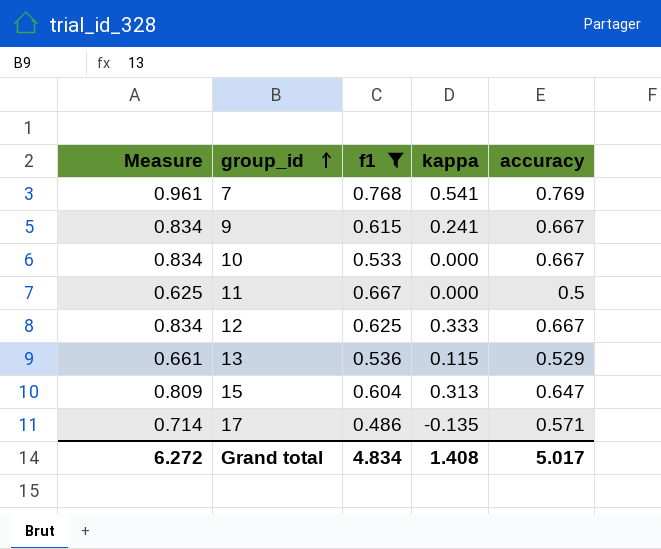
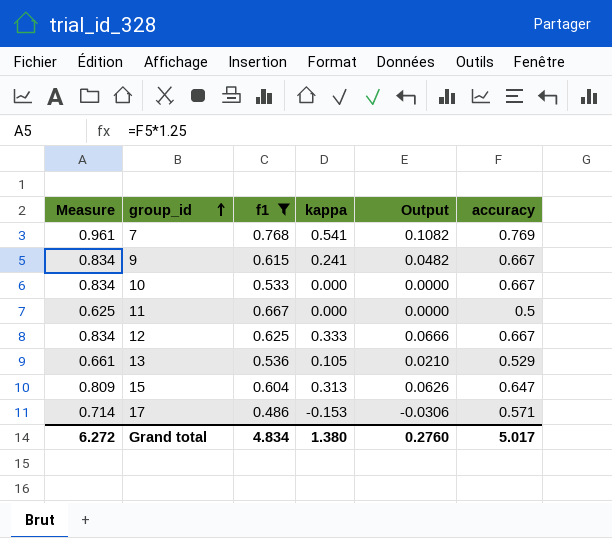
column Output | formula: none -> [kappa] * 0.2
13 | kappa: 0.115 -> 0.105
17 | kappa: -0.135 -> -0.153
Grand total | kappa: 1.408 -> 1.380

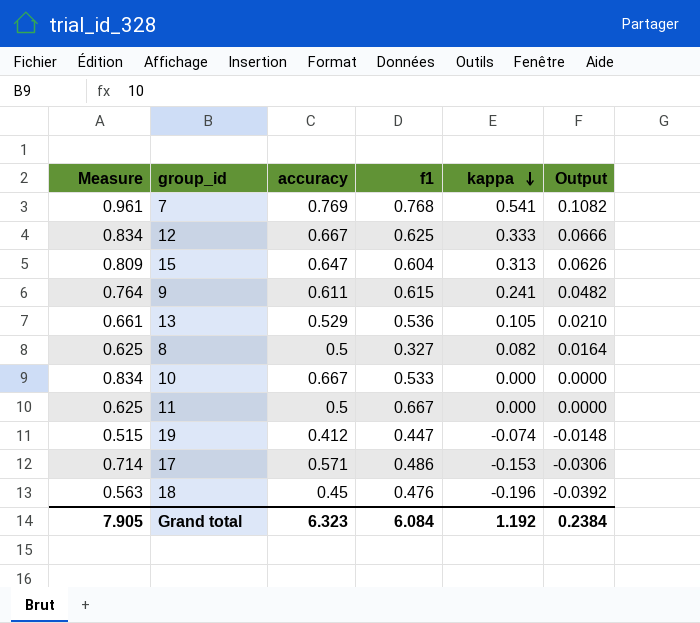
filter: f1 >= 0.486 -> none
row order: group_id ascending -> kappa descending
column accuracy | position: 6 -> 3
9 | Measure: 0.834 -> 0.764
9 | accuracy: 0.667 -> 0.611
Grand total | Measure: 6.272 -> 7.905
Grand total | accuracy: 5.017 -> 6.323
Grand total | f1: 4.834 -> 6.084
Grand total | kappa: 1.380 -> 1.192
Grand total | Output: 0.2760 -> 0.2384

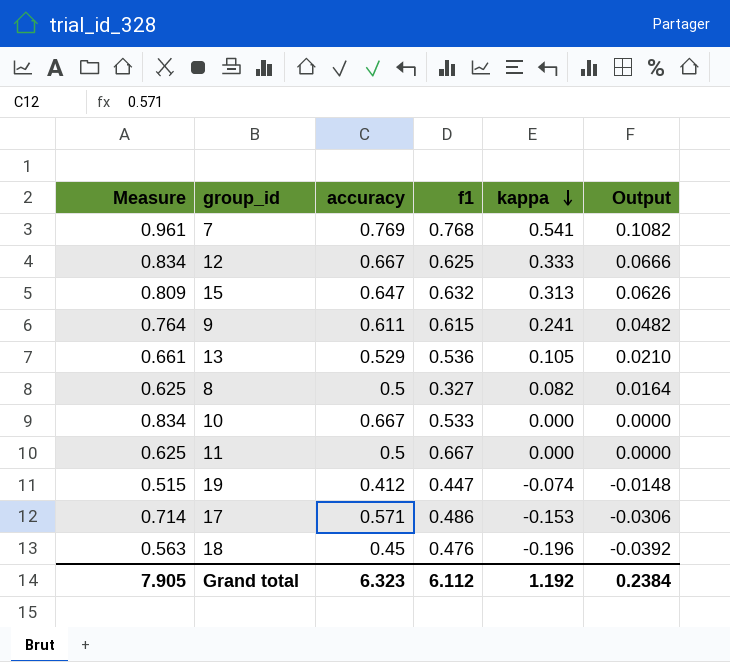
15 | f1: 0.604 -> 0.632
Grand total | f1: 6.084 -> 6.112

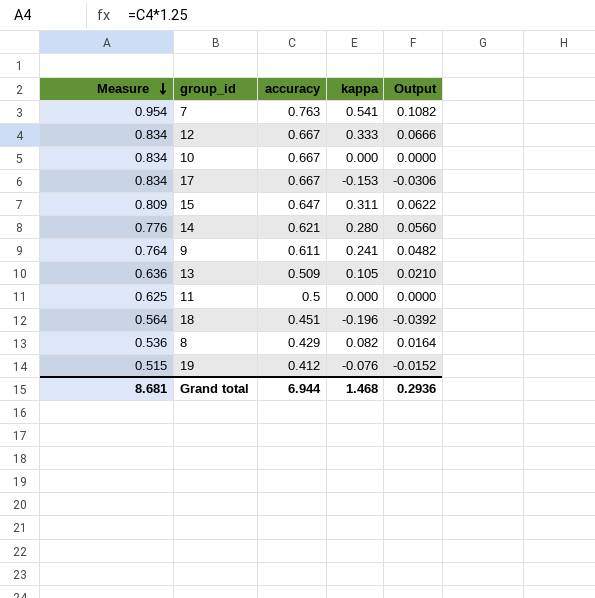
row order: kappa descending -> Measure descending
column f1 | position: 4 -> none
7 | Measure: 0.961 -> 0.954
7 | accuracy: 0.769 -> 0.763
17 | Measure: 0.714 -> 0.834
17 | accuracy: 0.571 -> 0.667
15 | kappa: 0.313 -> 0.311
15 | Output: 0.0626 -> 0.0622
row 14: none -> 0.776 | 0.621 | 0.280 | 0.0560
13 | Measure: 0.661 -> 0.636
13 | accuracy: 0.529 -> 0.509
18 | Measure: 0.563 -> 0.564
18 | accuracy: 0.45 -> 0.451
8 | Measure: 0.625 -> 0.536
8 | accuracy: 0.5 -> 0.429
19 | kappa: -0.074 -> -0.076
19 | Output: -0.0148 -> -0.0152
Grand total | Measure: 7.905 -> 8.681
Grand total | accuracy: 6.323 -> 6.944
Grand total | kappa: 1.192 -> 1.468
Grand total | Output: 0.2384 -> 0.2936

